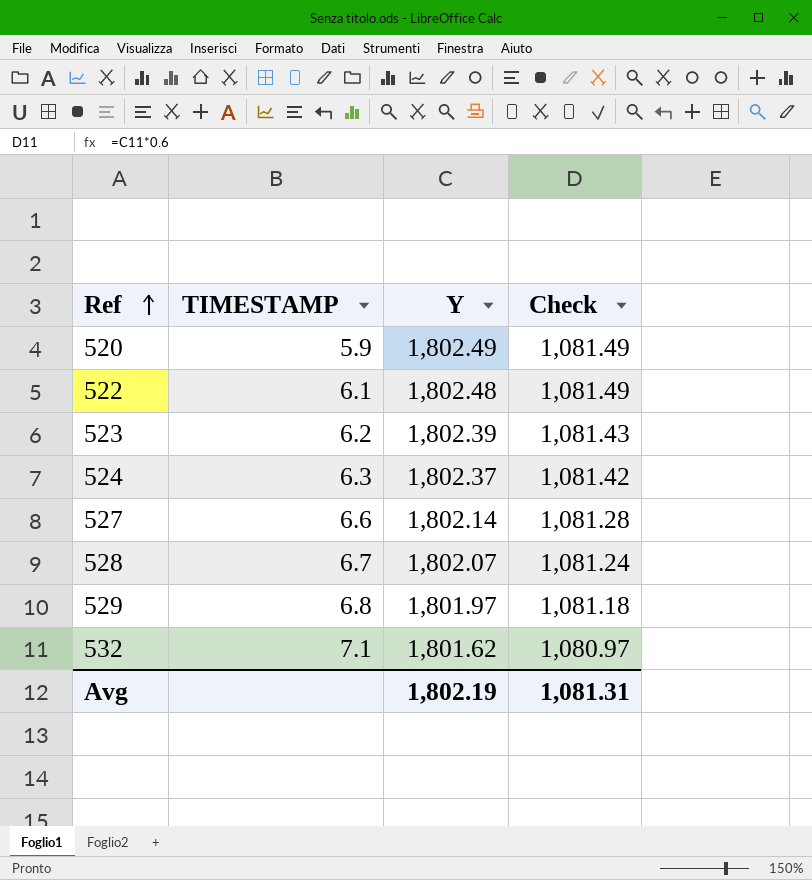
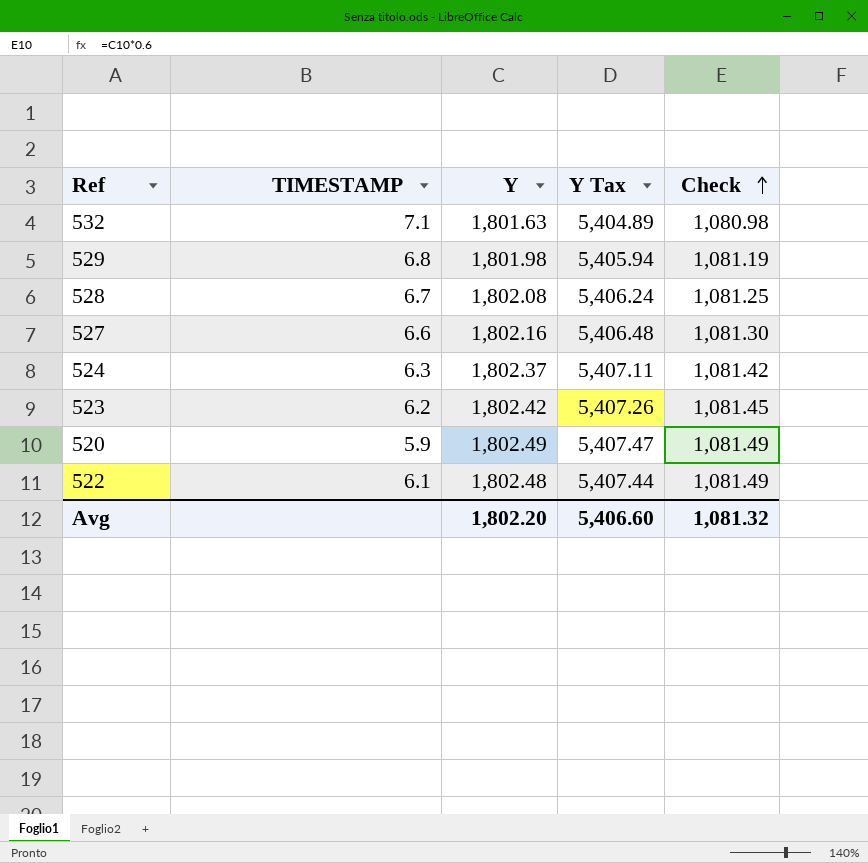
row order: Ref ascending -> Check ascending
column Y Tax | formula: none -> [Y] * 3
532 | Y: 1,801.62 -> 1,801.63
532 | Check: 1,080.97 -> 1,080.98
529 | Y: 1,801.97 -> 1,801.98
529 | Check: 1,081.18 -> 1,081.19
528 | Y: 1,802.07 -> 1,802.08
528 | Check: 1,081.24 -> 1,081.25
527 | Y: 1,802.14 -> 1,802.16
527 | Check: 1,081.28 -> 1,081.30
523 | Y: 1,802.39 -> 1,802.42
523 | Check: 1,081.43 -> 1,081.45
Avg | Y: 1,802.19 -> 1,802.20
Avg | Check: 1,081.31 -> 1,081.32

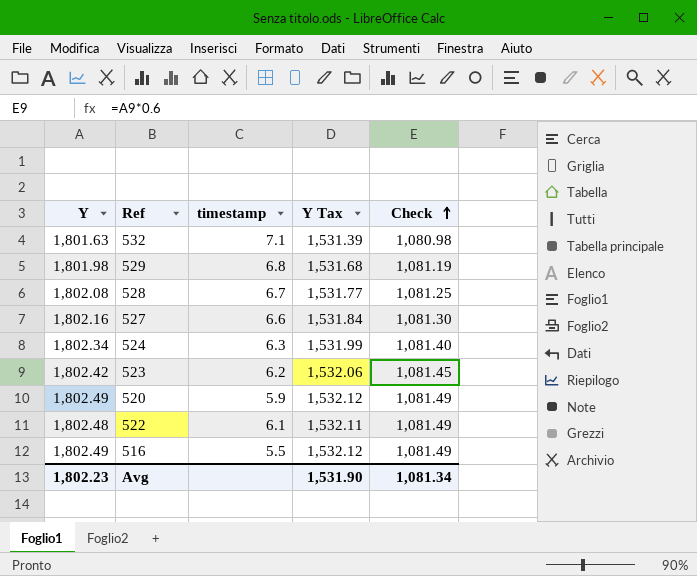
column Y | position: 3 -> 1
column name: TIMESTAMP -> timestamp
column Y Tax | formula: [Y] * 3 -> [Y] * 0.85
524 | Y: 1,802.37 -> 1,802.34
524 | Check: 1,081.42 -> 1,081.40
row 516: none -> 1,802.49 | 5.5 | 1,532.12 | 1,081.49
Avg | Y: 1,802.20 -> 1,802.23
Avg | Y Tax: 5,406.60 -> 1,531.90
Avg | Check: 1,081.32 -> 1,081.34

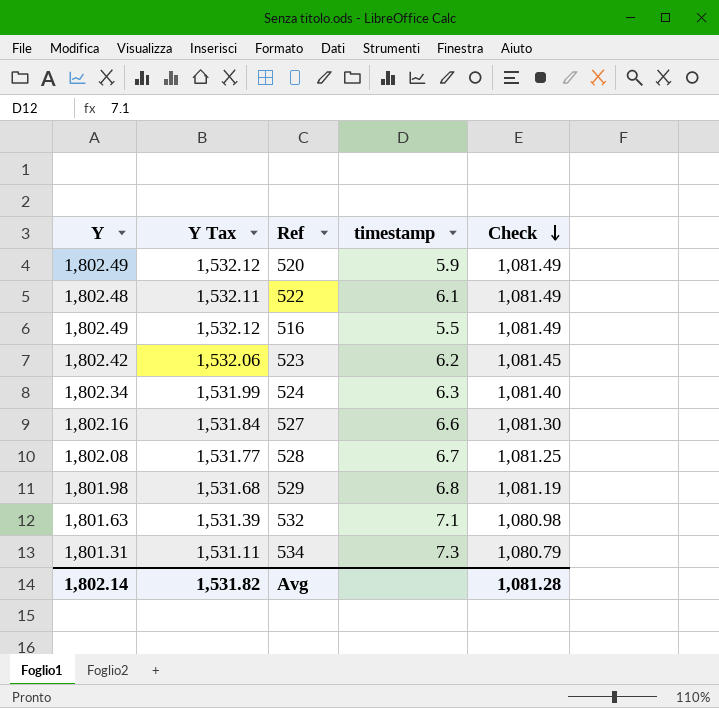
row order: Check ascending -> Check descending
column Y Tax | position: 4 -> 2
row 534: none -> 1,801.31 | 1,531.11 | 7.3 | 1,080.79
Avg | Y: 1,802.23 -> 1,802.14
Avg | Y Tax: 1,531.90 -> 1,531.82
Avg | Check: 1,081.34 -> 1,081.28

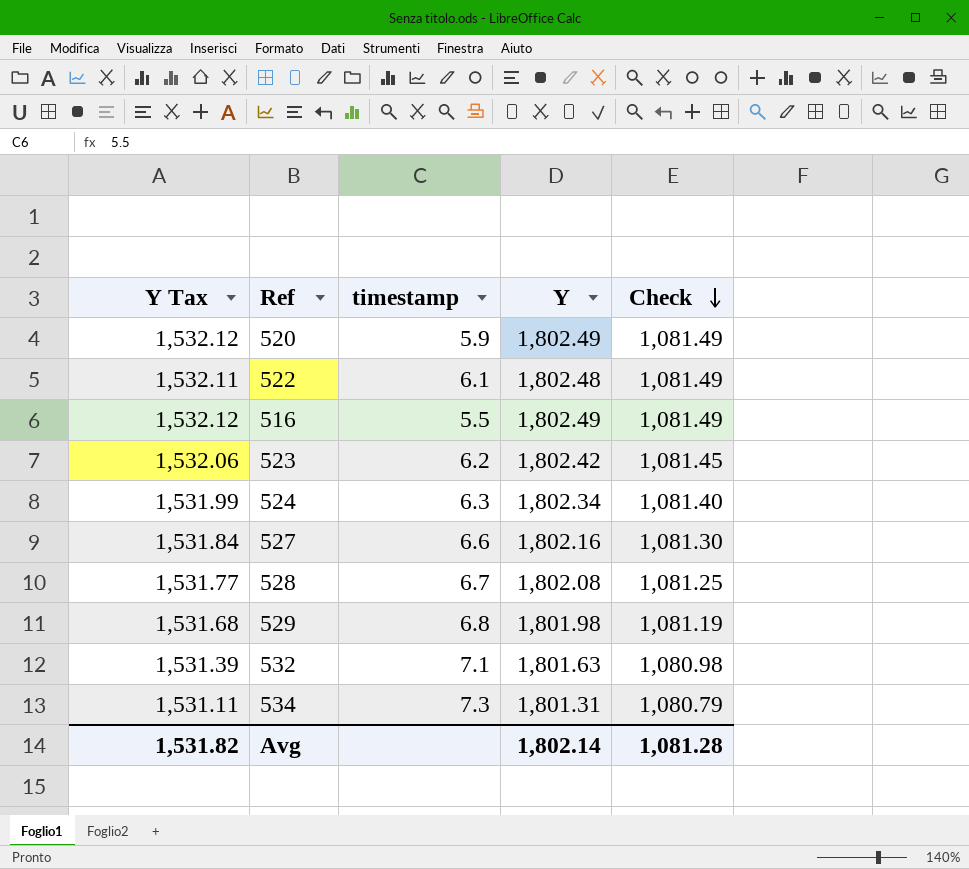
column Y | position: 1 -> 4

